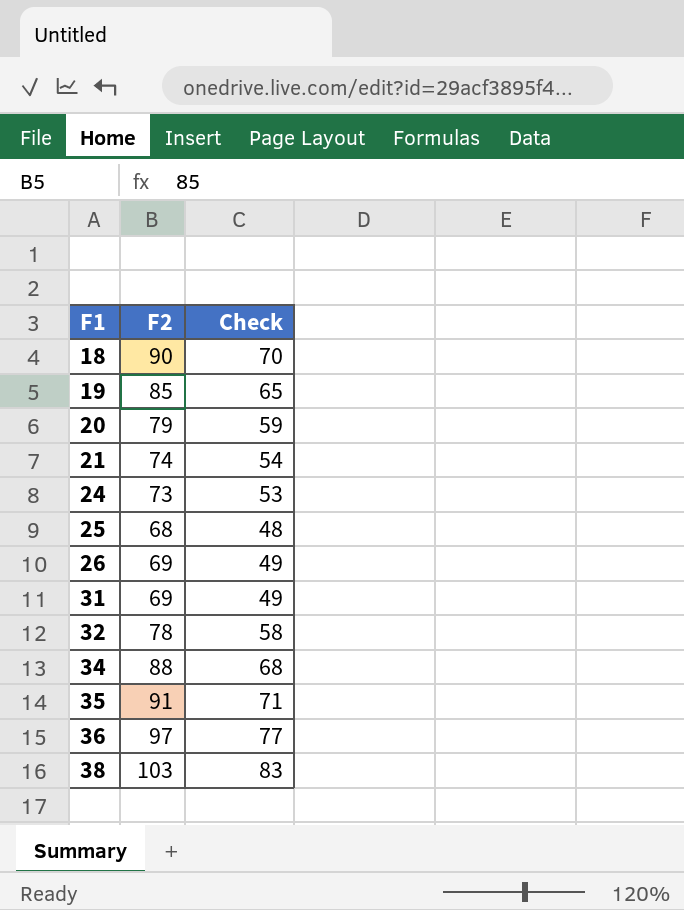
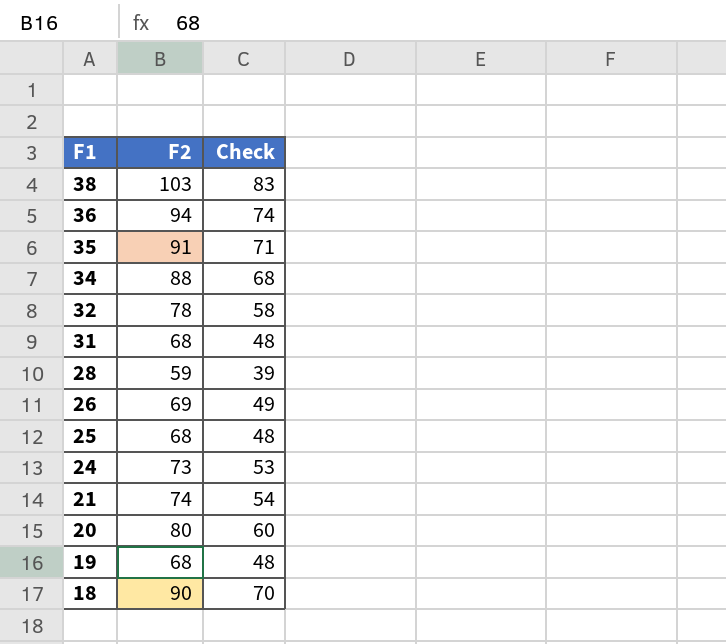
row order: F1 ascending -> F1 descending
36 | F2: 97 -> 94
36 | Check: 77 -> 74
31 | F2: 69 -> 68
31 | Check: 49 -> 48
row 28: none -> 59 | 39
20 | F2: 79 -> 80
20 | Check: 59 -> 60
19 | F2: 85 -> 68
19 | Check: 65 -> 48

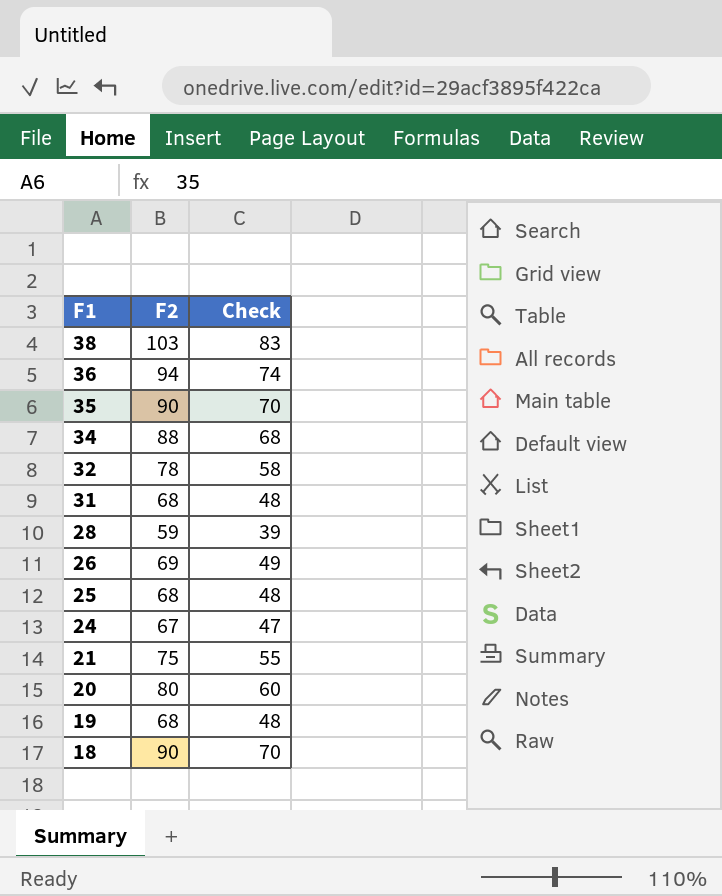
35 | F2: 91 -> 90
35 | Check: 71 -> 70
24 | F2: 73 -> 67
24 | Check: 53 -> 47
21 | F2: 74 -> 75
21 | Check: 54 -> 55

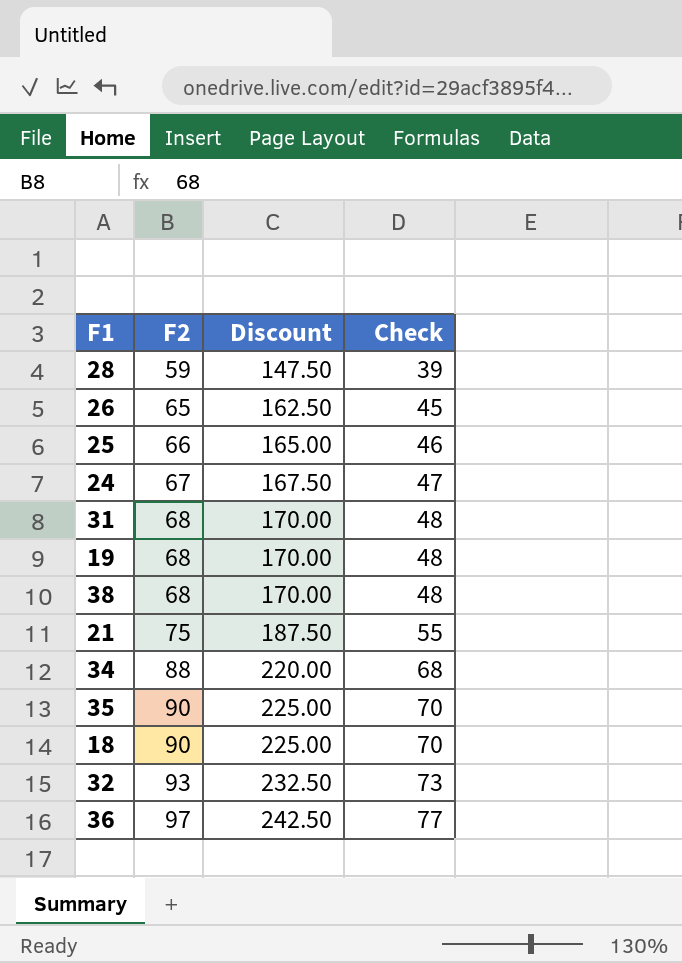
row order: F1 descending -> F2 ascending
column Discount | formula: none -> [F2] * 2.5
row 20: 80 | 60 -> none
26 | F2: 69 -> 65
26 | Check: 49 -> 45
25 | F2: 68 -> 66
25 | Check: 48 -> 46
38 | F2: 103 -> 68
38 | Check: 83 -> 48
32 | F2: 78 -> 93
32 | Check: 58 -> 73
36 | F2: 94 -> 97
36 | Check: 74 -> 77

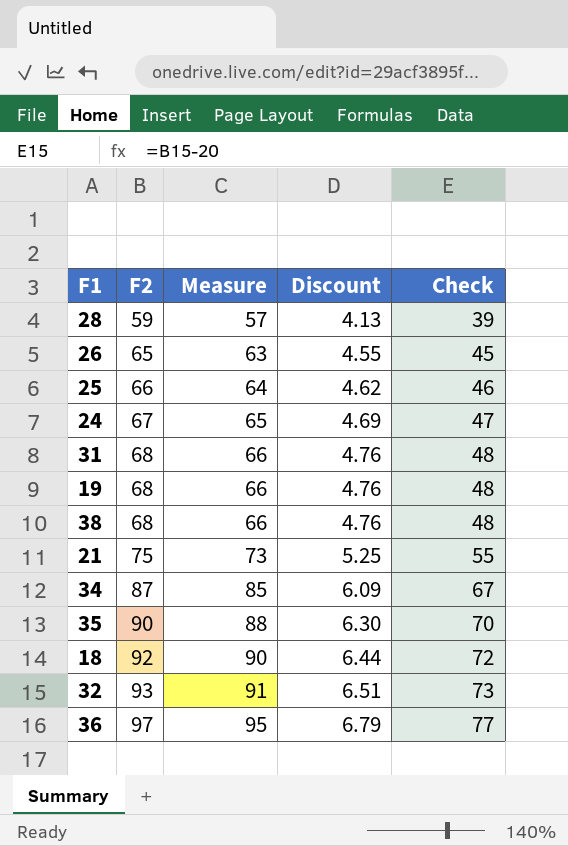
column Measure | formula: none -> [F2] - 2
column Discount | formula: [F2] * 2.5 -> [F2] * 0.07
34 | F2: 88 -> 87
34 | Check: 68 -> 67
18 | F2: 90 -> 92
18 | Check: 70 -> 72

